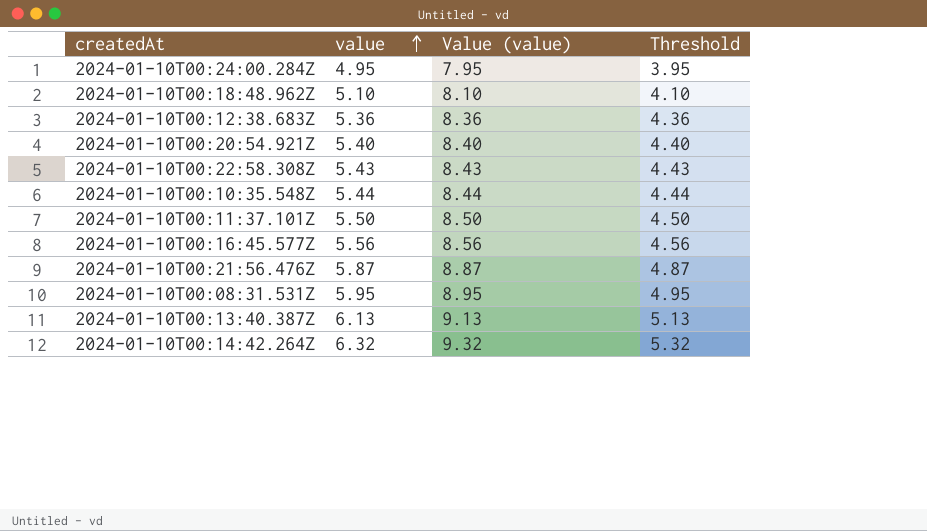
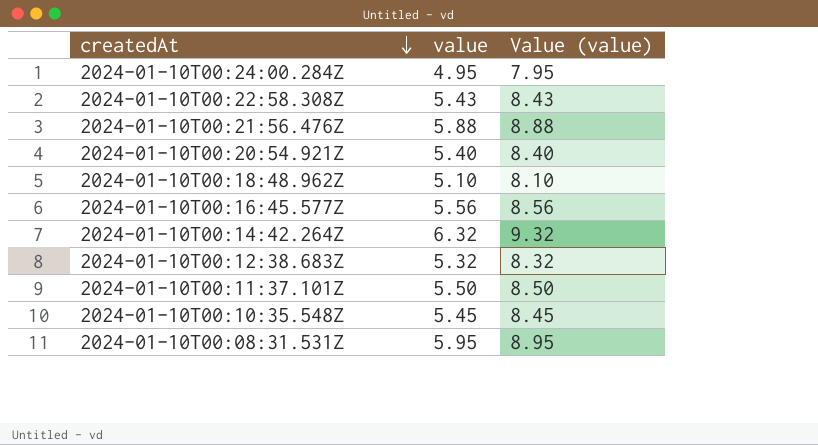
row order: value ascending -> createdAt descending
column Threshold | formula: [value] - 1 -> none
row 2024-01-10T00:13:40.387Z: 6.13 | 9.13 | 5.13 -> none
2024-01-10T00:21:56.476Z | value: 5.87 -> 5.88
2024-01-10T00:21:56.476Z | Value (value): 8.87 -> 8.88
2024-01-10T00:12:38.683Z | value: 5.36 -> 5.32
2024-01-10T00:12:38.683Z | Value (value): 8.36 -> 8.32
2024-01-10T00:10:35.548Z | value: 5.44 -> 5.45
2024-01-10T00:10:35.548Z | Value (value): 8.44 -> 8.45

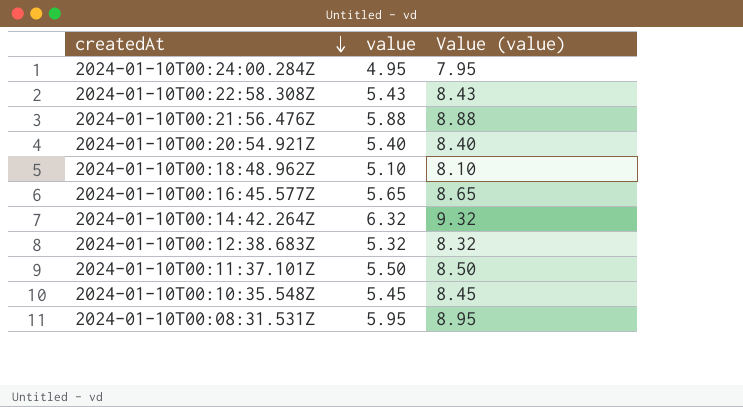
2024-01-10T00:16:45.577Z | value: 5.56 -> 5.65
2024-01-10T00:16:45.577Z | Value (value): 8.56 -> 8.65

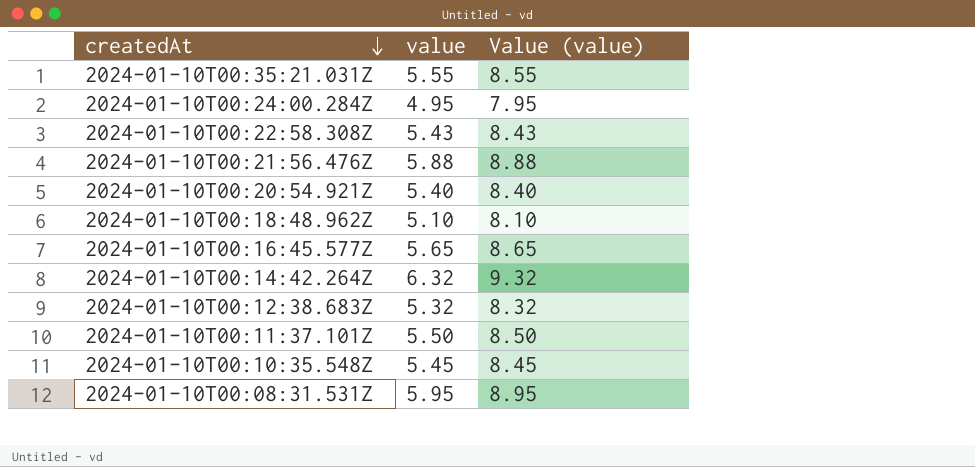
row 2024-01-10T00:35:21.031Z: none -> 5.55 | 8.55

